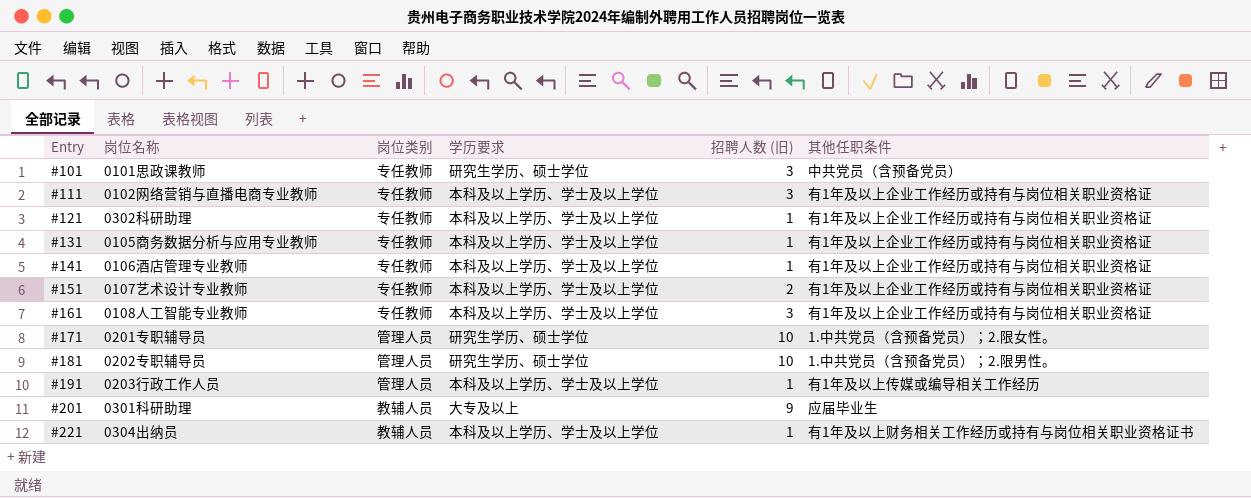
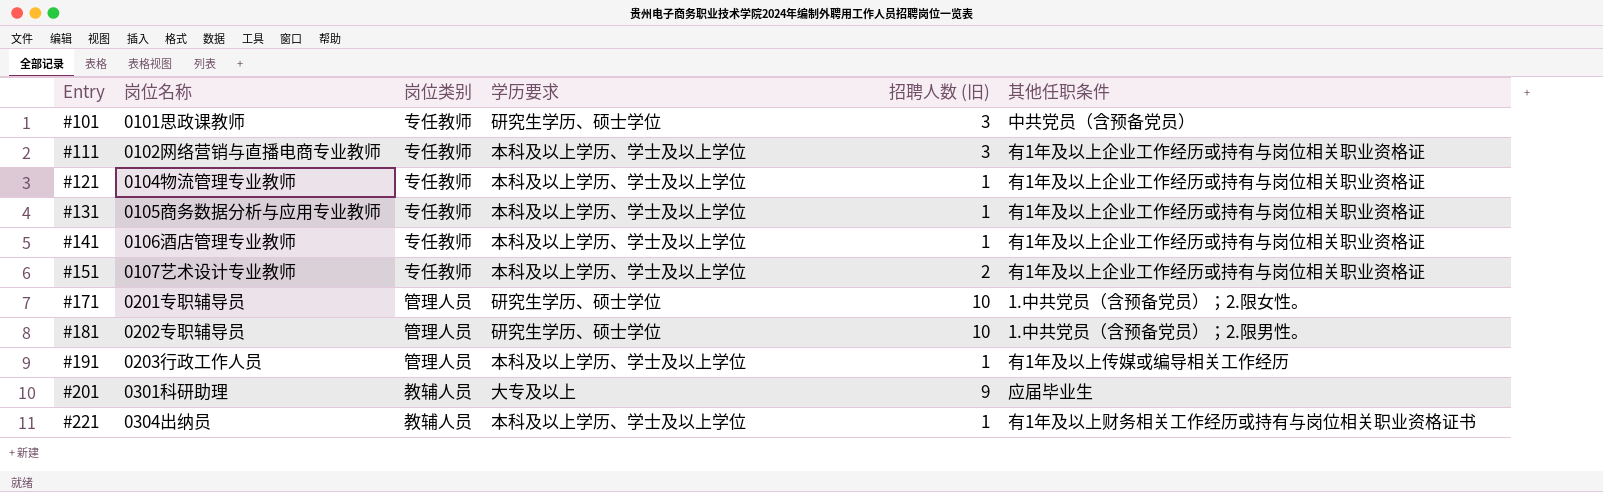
row #161: 0108人工智能专业教师 | 专任教师 | 本科及以上学历、学士及以上学位 | 3 | 有1年及以上企业工作经历或持有与岗位相关职业资格证 -> none
#121 | 岗位名称: 0302科研助理 -> 0104物流管理专业教师

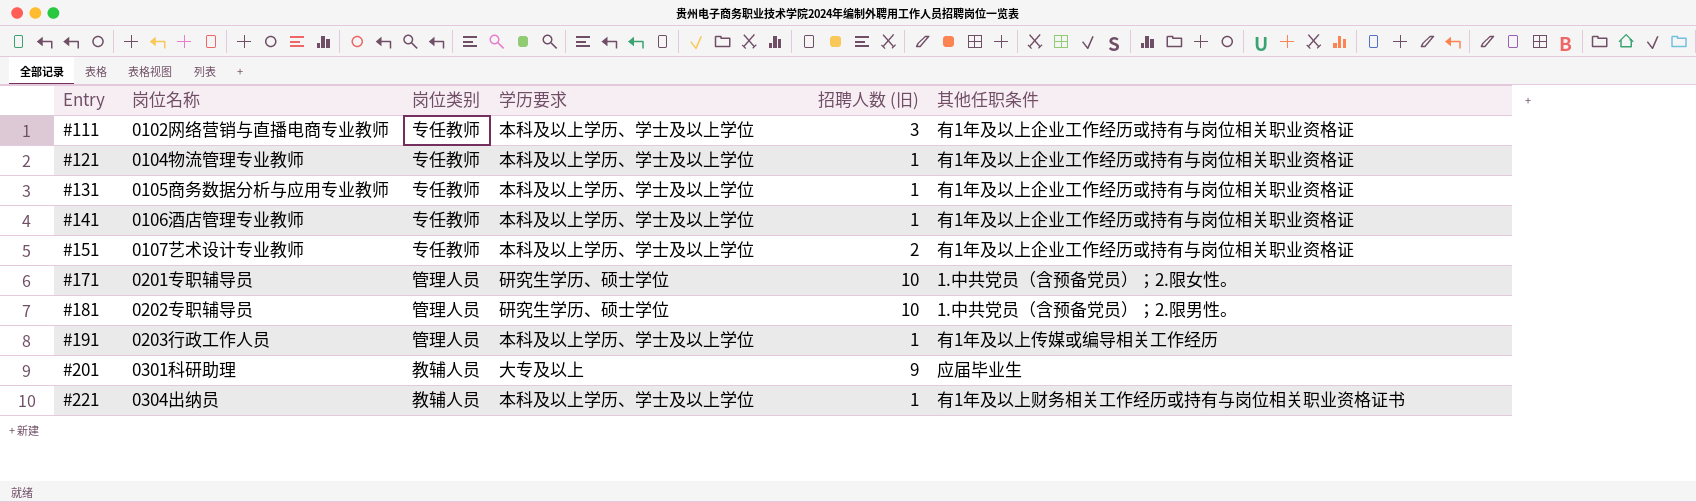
row #101: 0101思政课教师 | 专任教师 | 研究生学历、硕士学位 | 3 | 中共党员（含预备党员） -> none

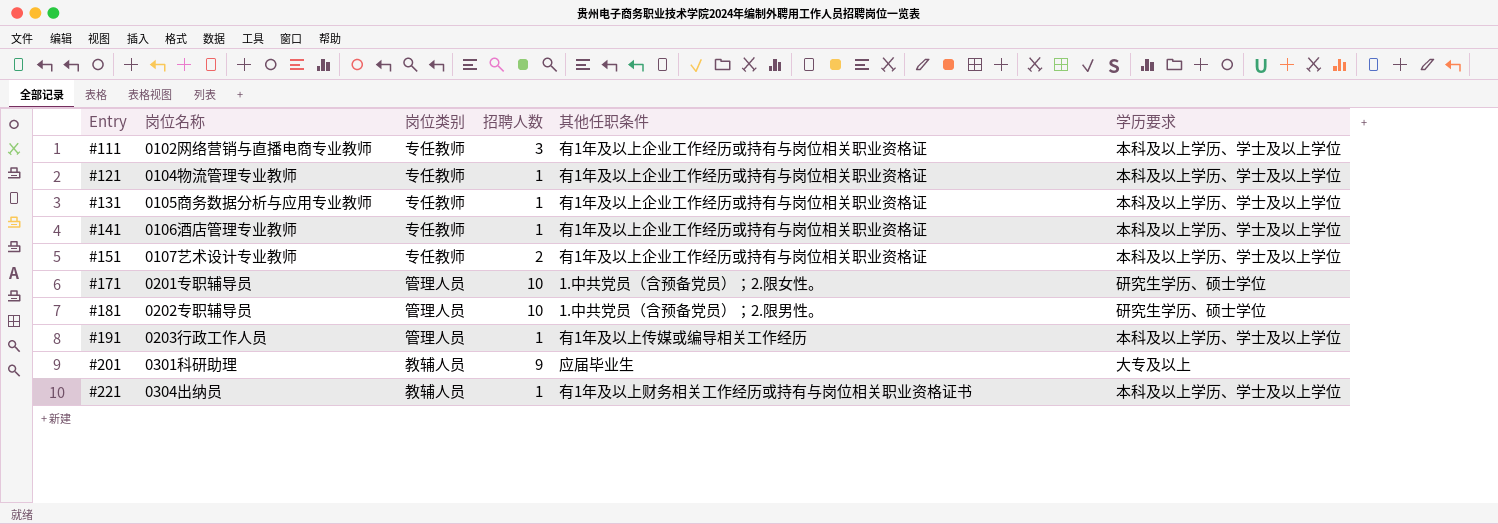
column name: 招聘人数 (旧) -> 招聘人数
column 学历要求 | position: 4 -> 6

